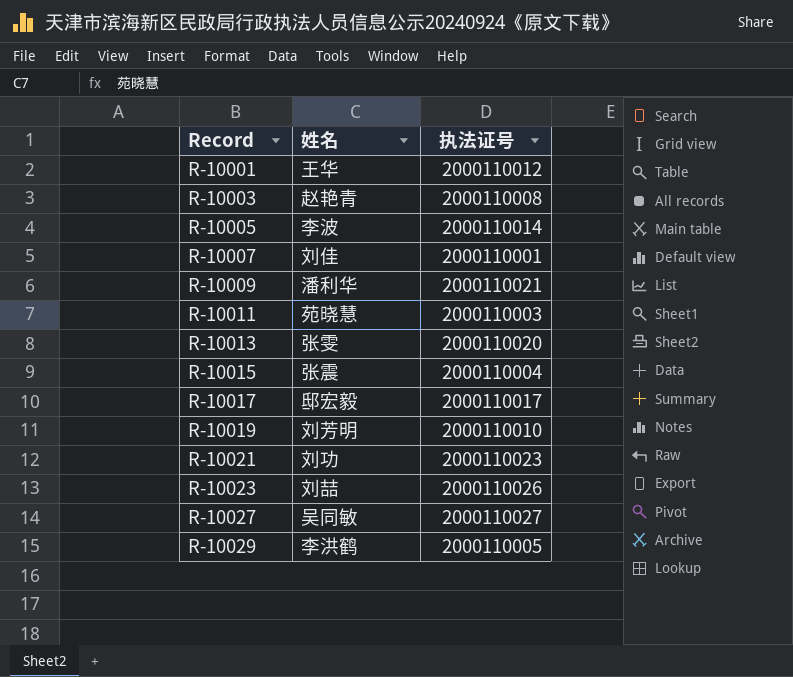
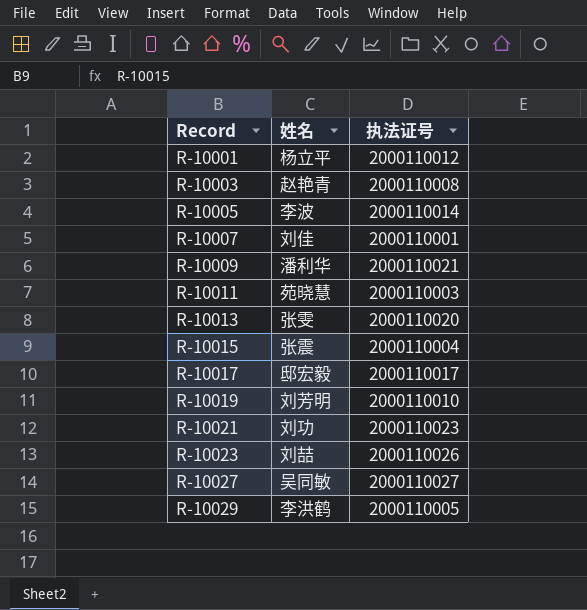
R-10001 | 姓名: 王华 -> 杨立平

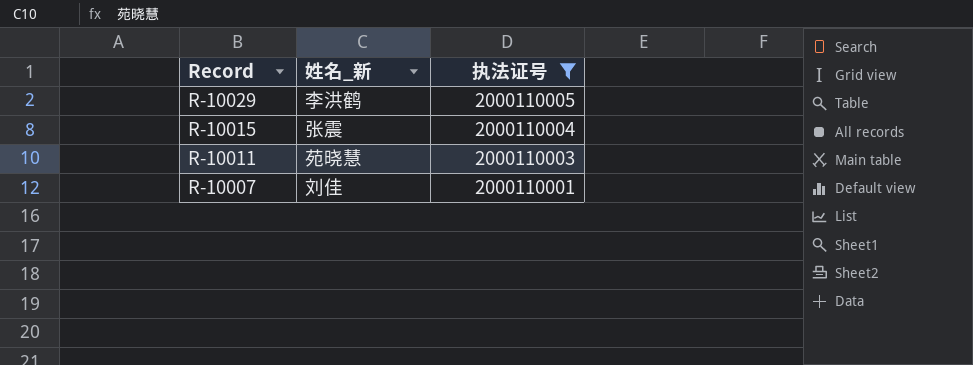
filter: none -> 执法证号 <= 2000110005
row order: Record ascending -> Record descending
column name: 姓名 -> 姓名_新

